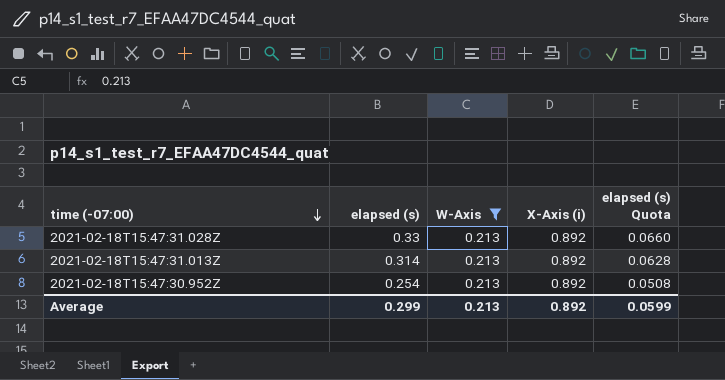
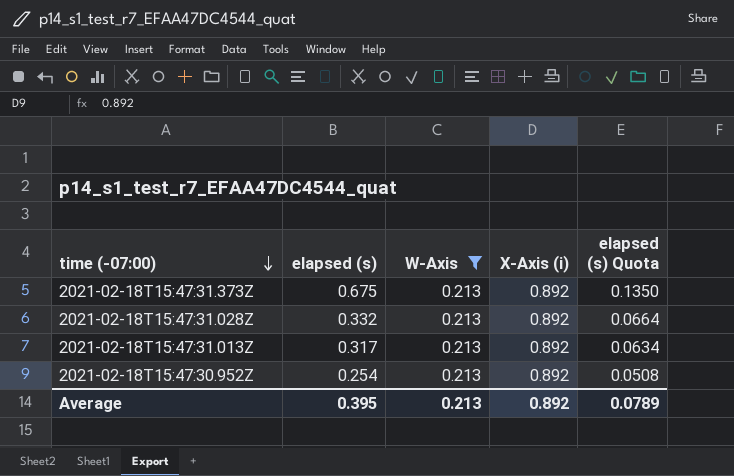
row 2021-02-18T15:47:31.373Z: none -> 0.675 | 0.213 | 0.892 | 0.1350
2021-02-18T15:47:31.028Z | elapsed (s): 0.33 -> 0.332
2021-02-18T15:47:31.028Z | elapsed (s) Quota: 0.0660 -> 0.0664
2021-02-18T15:47:31.013Z | elapsed (s): 0.314 -> 0.317
2021-02-18T15:47:31.013Z | elapsed (s) Quota: 0.0628 -> 0.0634
Average | elapsed (s): 0.299 -> 0.395
Average | elapsed (s) Quota: 0.0599 -> 0.0789

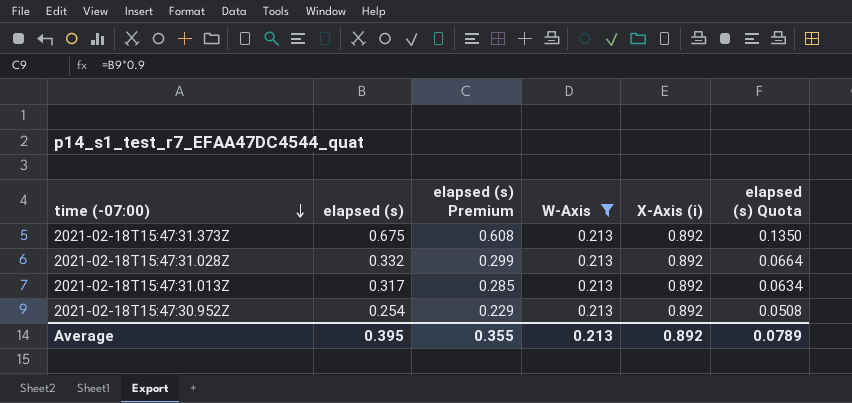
column elapsed (s) Premium | formula: none -> [elapsed (s)] * 0.9

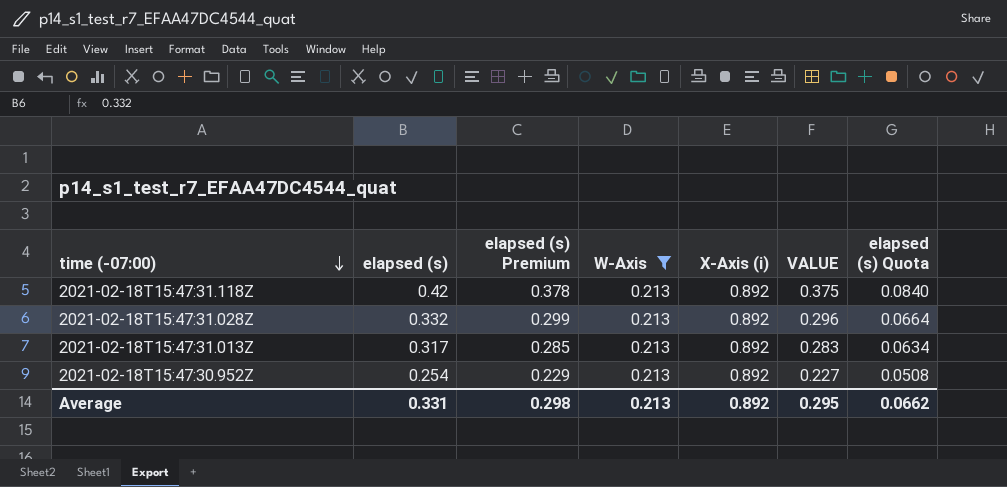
column VALUE | formula: none -> [elapsed (s)] * [X-Axis (i)]
row 2021-02-18T15:47:31.373Z: 0.675 | 0.608 | 0.213 | 0.892 | 0.1350 -> none
row 2021-02-18T15:47:31.118Z: none -> 0.42 | 0.378 | 0.213 | 0.892 | 0.375 | 0.0840
Average | elapsed (s): 0.395 -> 0.331
Average | elapsed (s) Premium: 0.355 -> 0.298
Average | elapsed (s) Quota: 0.0789 -> 0.0662

